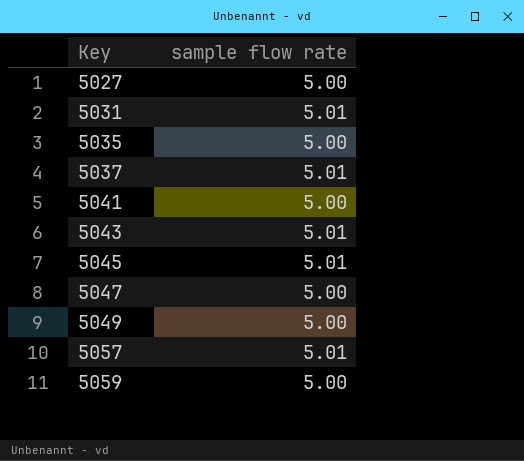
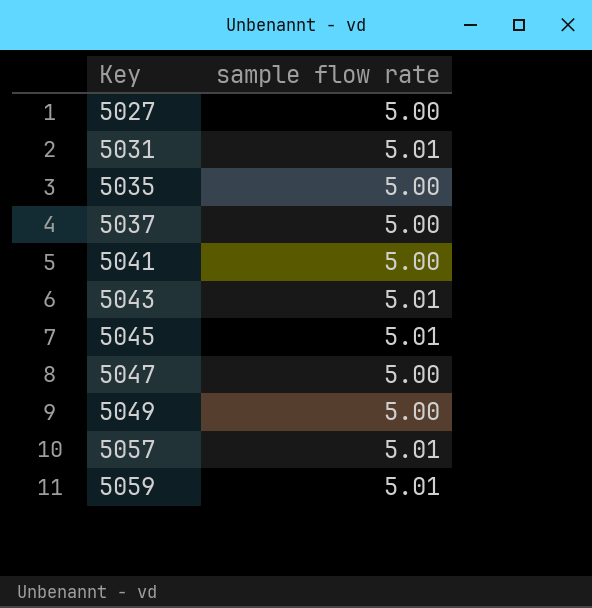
5037 | sample flow rate: 5.01 -> 5.00
5059 | sample flow rate: 5.00 -> 5.01

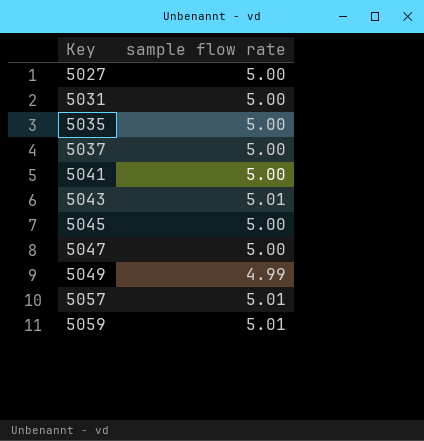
5031 | sample flow rate: 5.01 -> 5.00
5045 | sample flow rate: 5.01 -> 5.00
5049 | sample flow rate: 5.00 -> 4.99

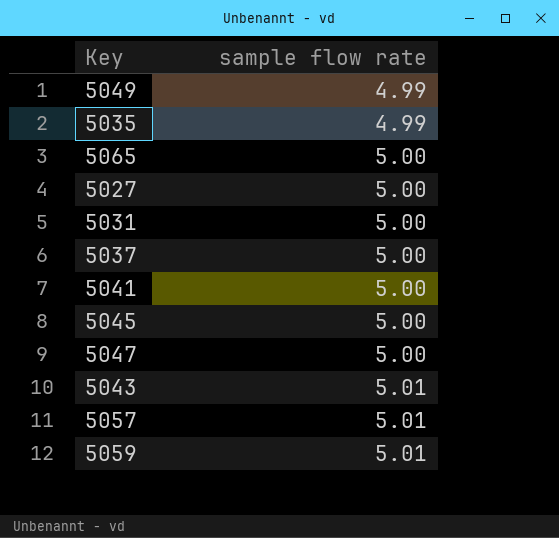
row order: Key ascending -> sample flow rate ascending
5035 | sample flow rate: 5.00 -> 4.99
row 5065: none -> 5.00

